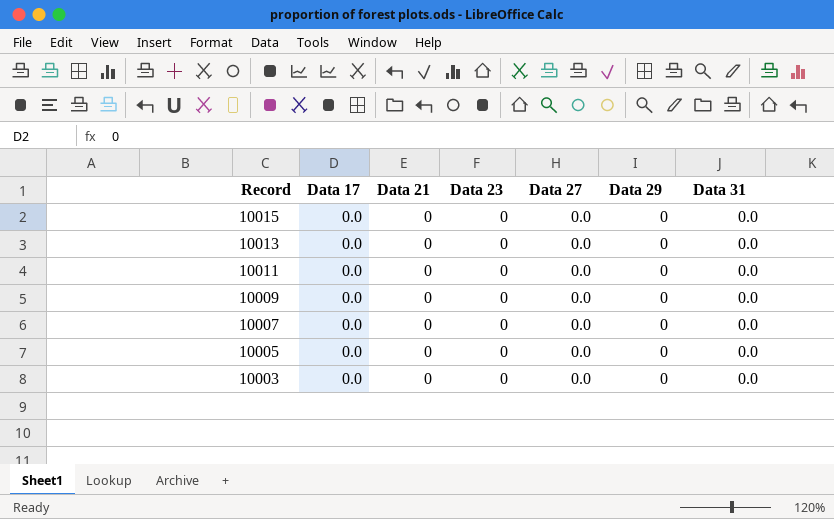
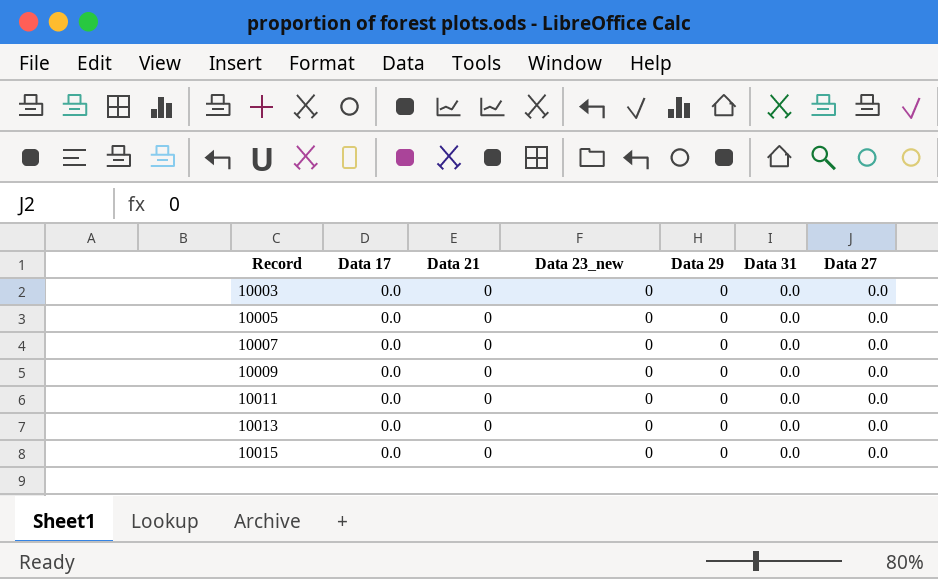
row order: Record descending -> Record ascending
column name: Data 23 -> Data 23_new
column Data 27 | position: 5 -> 7

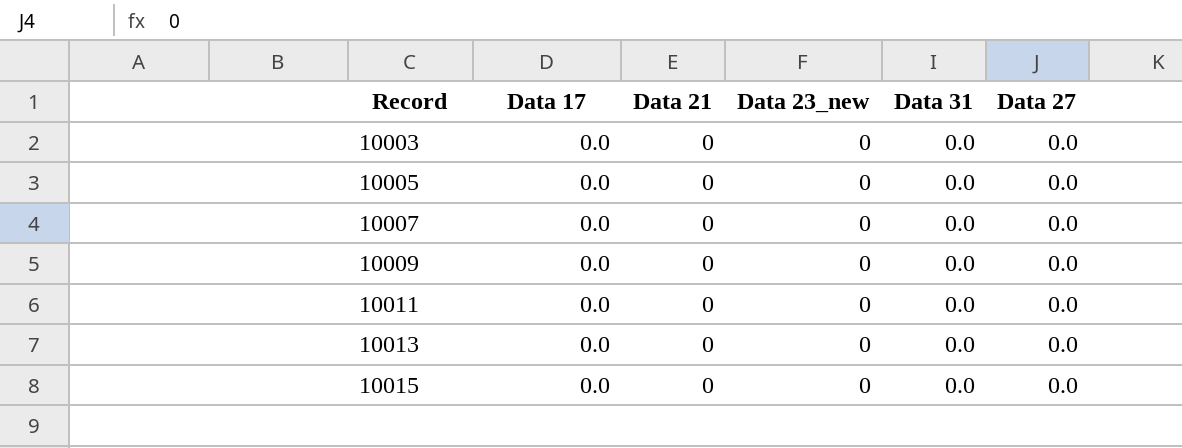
column Data 29 | position: 5 -> none

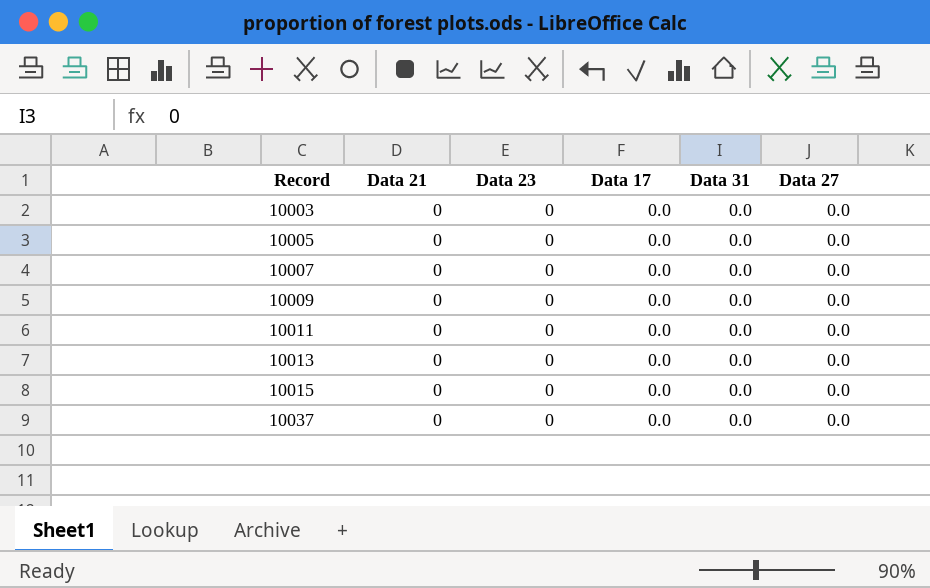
column name: Data 23_new -> Data 23
column Data 17 | position: 2 -> 4
row 10037: none -> 0 | 0 | 0.0 | 0.0 | 0.0

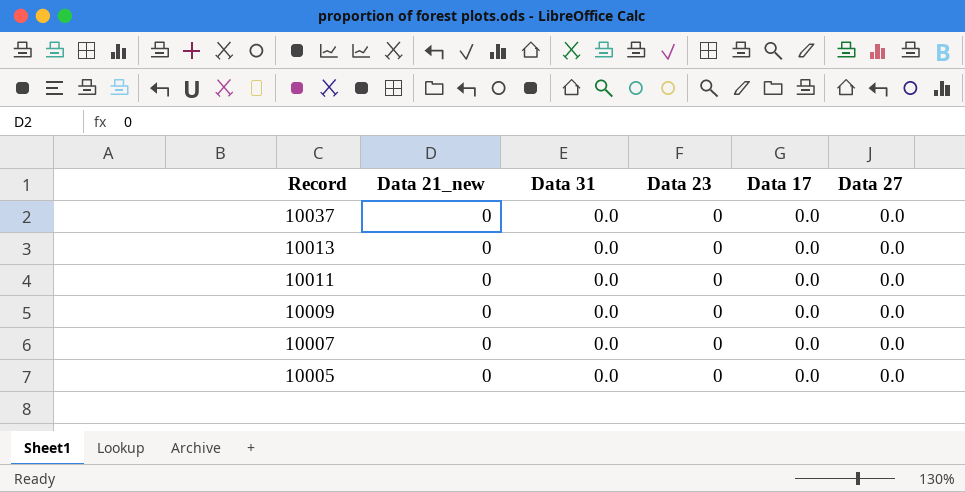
row order: Record ascending -> Record descending
column name: Data 21 -> Data 21_new
column Data 31 | position: 5 -> 3
row 10003: 0 | 0 | 0.0 | 0.0 | 0.0 -> none
row 10015: 0 | 0 | 0.0 | 0.0 | 0.0 -> none

